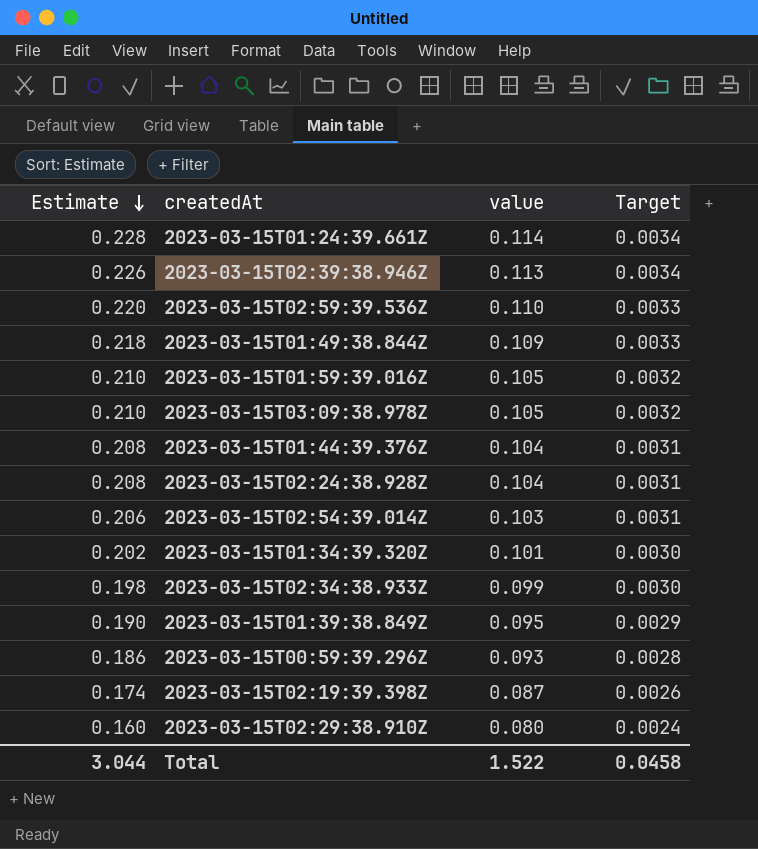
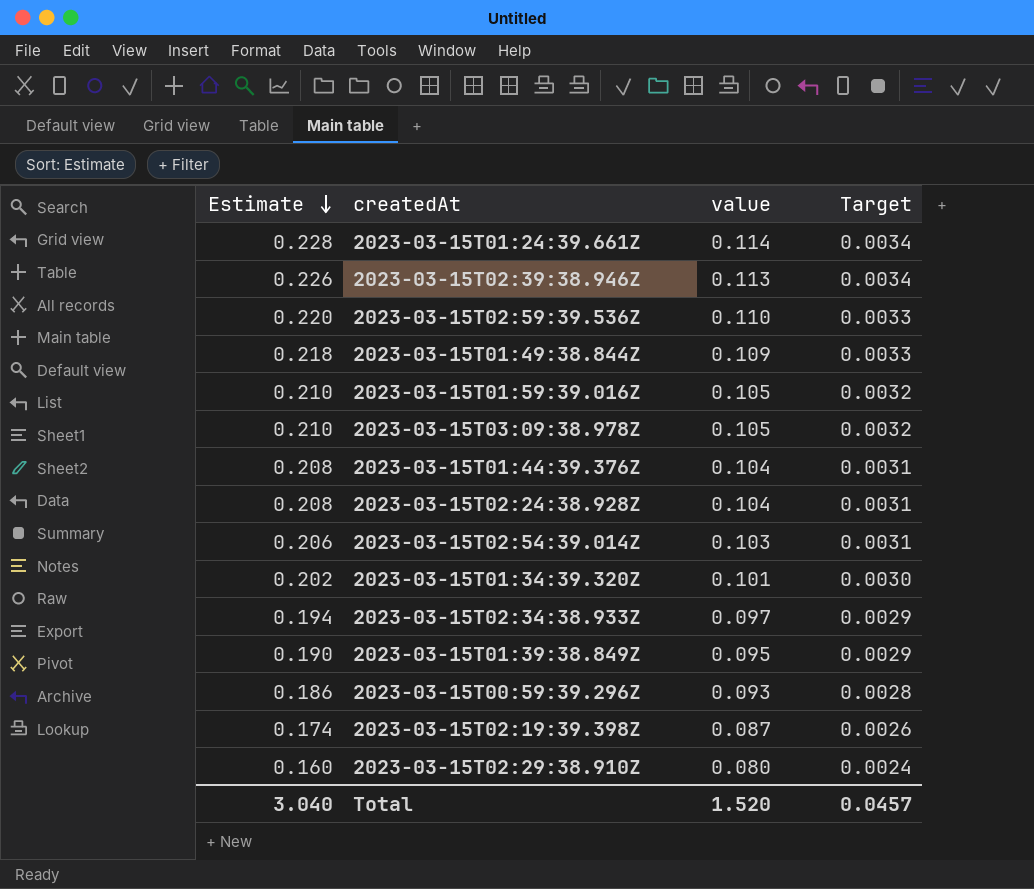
2023-03-15T02:34:38.933Z | Estimate: 0.198 -> 0.194
2023-03-15T02:34:38.933Z | value: 0.099 -> 0.097
2023-03-15T02:34:38.933Z | Target: 0.0030 -> 0.0029
Total | Estimate: 3.044 -> 3.040
Total | value: 1.522 -> 1.520
Total | Target: 0.0458 -> 0.0457

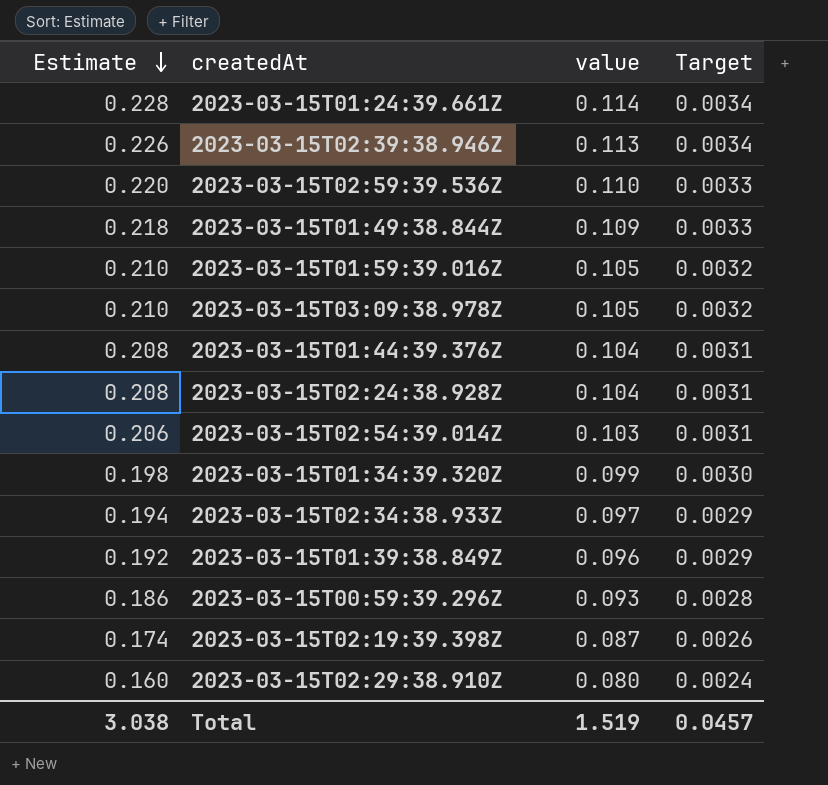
2023-03-15T01:34:39.320Z | Estimate: 0.202 -> 0.198
2023-03-15T01:34:39.320Z | value: 0.101 -> 0.099
2023-03-15T01:39:38.849Z | Estimate: 0.190 -> 0.192
2023-03-15T01:39:38.849Z | value: 0.095 -> 0.096
Total | Estimate: 3.040 -> 3.038
Total | value: 1.520 -> 1.519

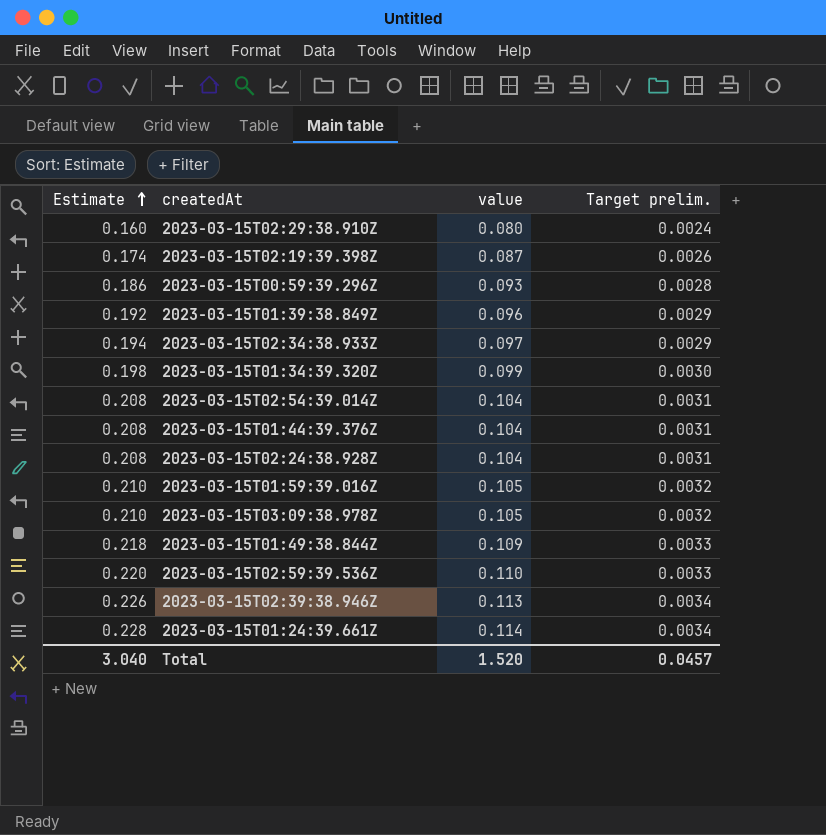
row order: Estimate descending -> Estimate ascending
column name: Target -> Target prelim.
2023-03-15T02:54:39.014Z | Estimate: 0.206 -> 0.208
2023-03-15T02:54:39.014Z | value: 0.103 -> 0.104
Total | Estimate: 3.038 -> 3.040
Total | value: 1.519 -> 1.520

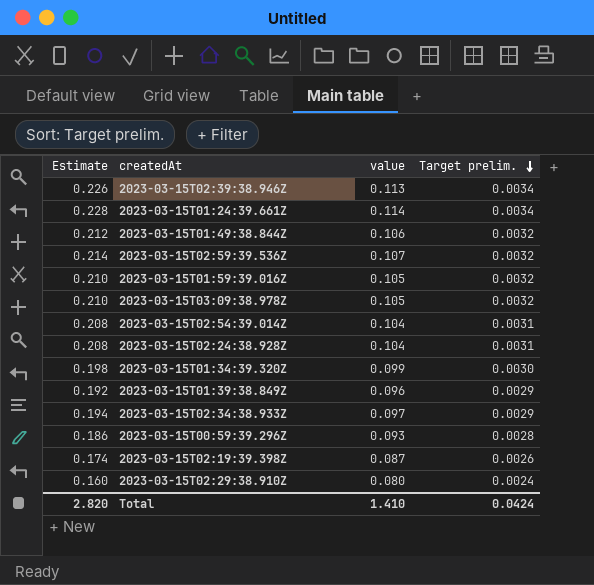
row order: Estimate ascending -> Target prelim. descending
row 2023-03-15T01:44:39.376Z: 0.208 | 0.104 | 0.0031 -> none
2023-03-15T01:49:38.844Z | Estimate: 0.218 -> 0.212
2023-03-15T01:49:38.844Z | value: 0.109 -> 0.106
2023-03-15T01:49:38.844Z | Target prelim.: 0.0033 -> 0.0032
2023-03-15T02:59:39.536Z | Estimate: 0.220 -> 0.214
2023-03-15T02:59:39.536Z | value: 0.110 -> 0.107
2023-03-15T02:59:39.536Z | Target prelim.: 0.0033 -> 0.0032
Total | Estimate: 3.040 -> 2.820
Total | value: 1.520 -> 1.410
Total | Target prelim.: 0.0457 -> 0.0424

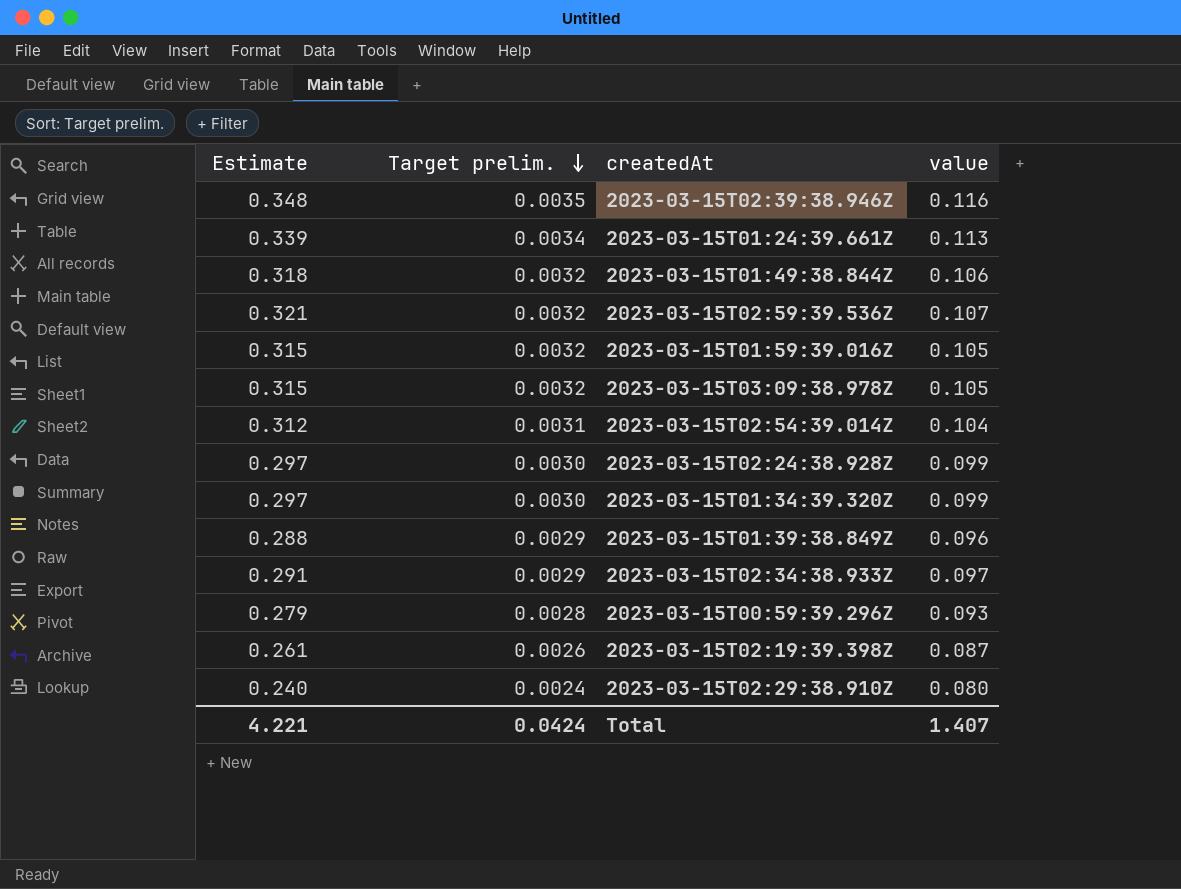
column Estimate | formula: [value] * 2 -> [value] * 3
column Target prelim. | position: 4 -> 2
2023-03-15T02:39:38.946Z | Target prelim.: 0.0034 -> 0.0035
2023-03-15T02:39:38.946Z | value: 0.113 -> 0.116
2023-03-15T01:24:39.661Z | value: 0.114 -> 0.113
2023-03-15T02:24:38.928Z | Target prelim.: 0.0031 -> 0.0030
2023-03-15T02:24:38.928Z | value: 0.104 -> 0.099
Total | Estimate: 2.820 -> 4.221
Total | value: 1.410 -> 1.407

